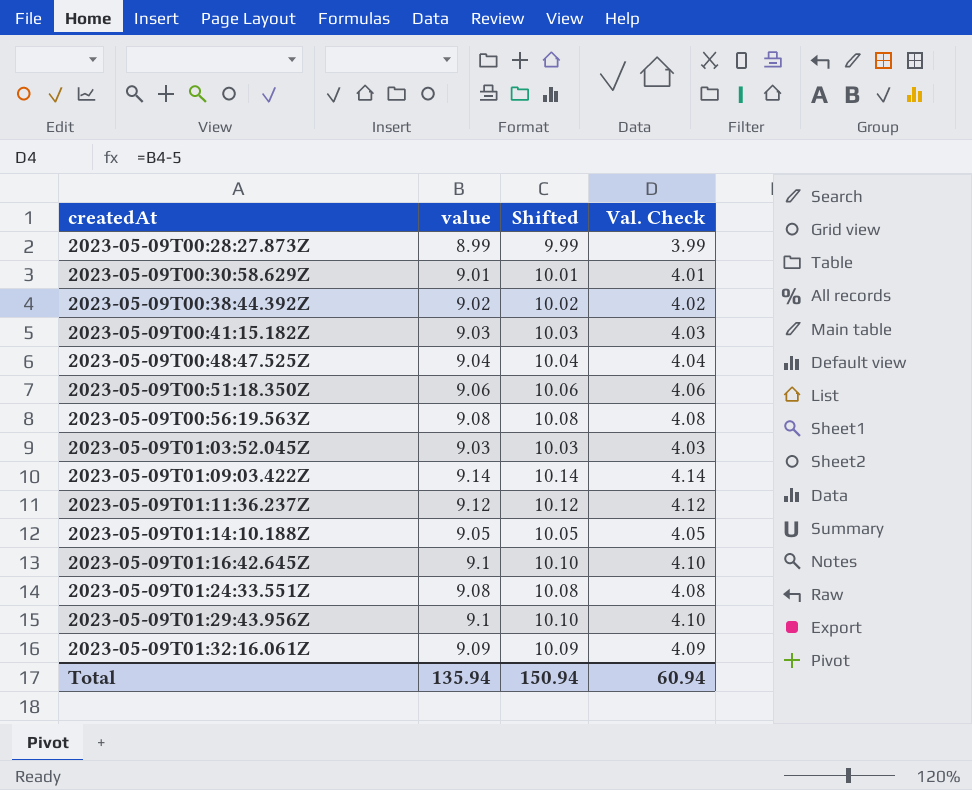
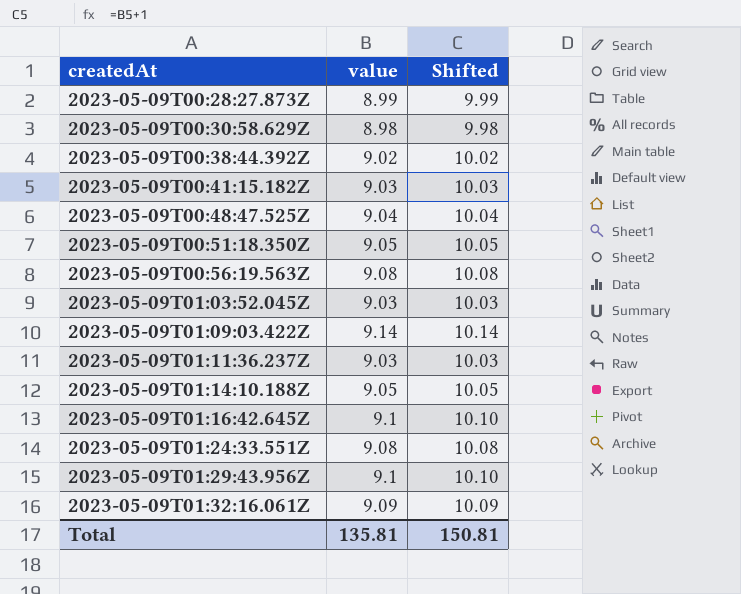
column Val. Check | formula: [value] - 5 -> none
2023-05-09T00:30:58.629Z | value: 9.01 -> 8.98
2023-05-09T00:30:58.629Z | Shifted: 10.01 -> 9.98
2023-05-09T00:51:18.350Z | value: 9.06 -> 9.05
2023-05-09T00:51:18.350Z | Shifted: 10.06 -> 10.05
2023-05-09T01:11:36.237Z | value: 9.12 -> 9.03
2023-05-09T01:11:36.237Z | Shifted: 10.12 -> 10.03
Total | value: 135.94 -> 135.81
Total | Shifted: 150.94 -> 150.81

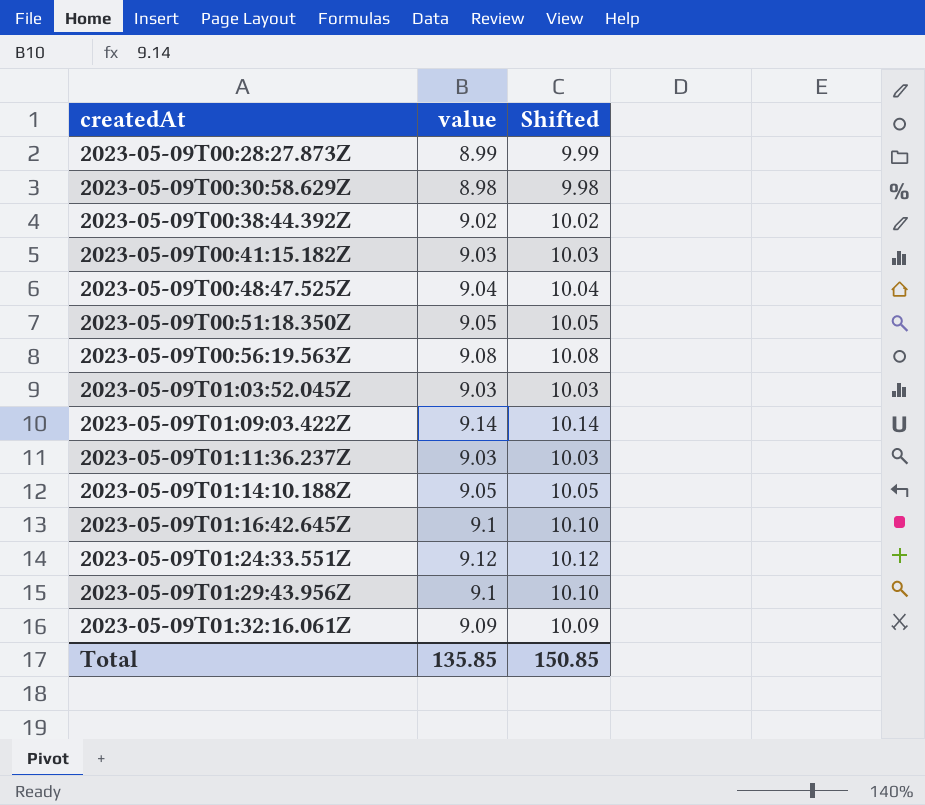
2023-05-09T01:24:33.551Z | value: 9.08 -> 9.12
2023-05-09T01:24:33.551Z | Shifted: 10.08 -> 10.12
Total | value: 135.81 -> 135.85
Total | Shifted: 150.81 -> 150.85

